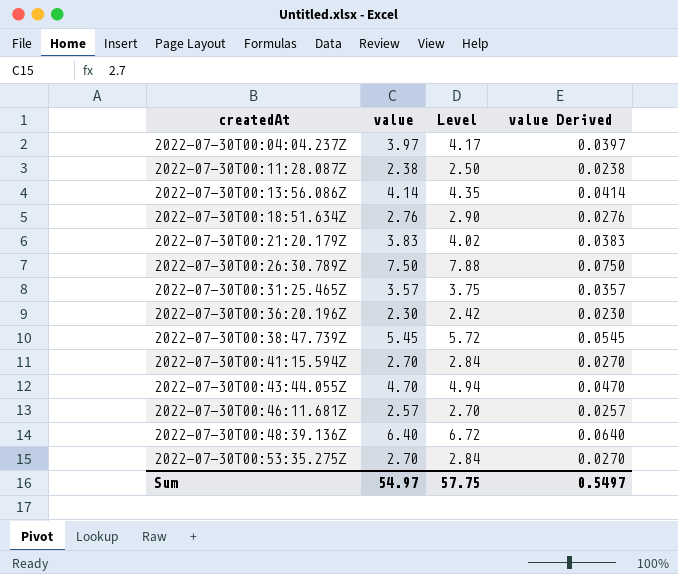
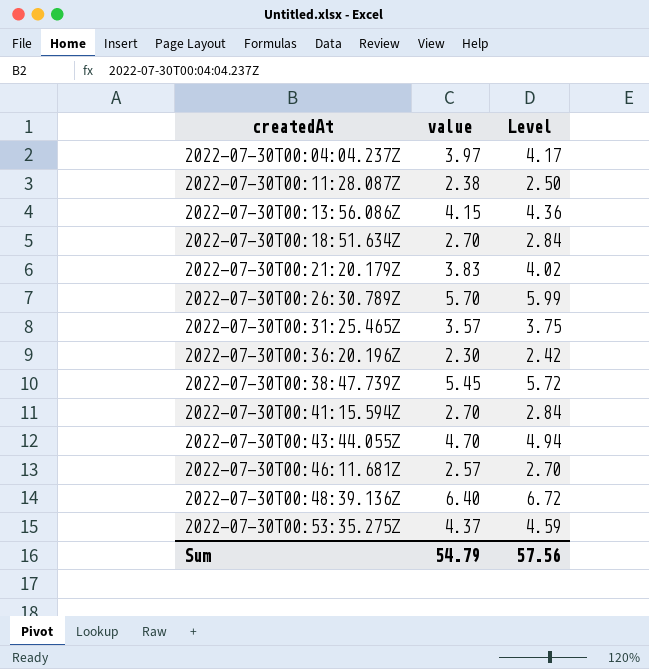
column value Derived | formula: [value] * 0.01 -> none
2022-07-30T00:13:56.086Z | value: 4.14 -> 4.15
2022-07-30T00:13:56.086Z | Level: 4.35 -> 4.36
2022-07-30T00:18:51.634Z | value: 2.76 -> 2.70
2022-07-30T00:18:51.634Z | Level: 2.90 -> 2.84
2022-07-30T00:26:30.789Z | value: 7.50 -> 5.70
2022-07-30T00:26:30.789Z | Level: 7.88 -> 5.99
2022-07-30T00:53:35.275Z | value: 2.70 -> 4.37
2022-07-30T00:53:35.275Z | Level: 2.84 -> 4.59
Sum | value: 54.97 -> 54.79
Sum | Level: 57.75 -> 57.56

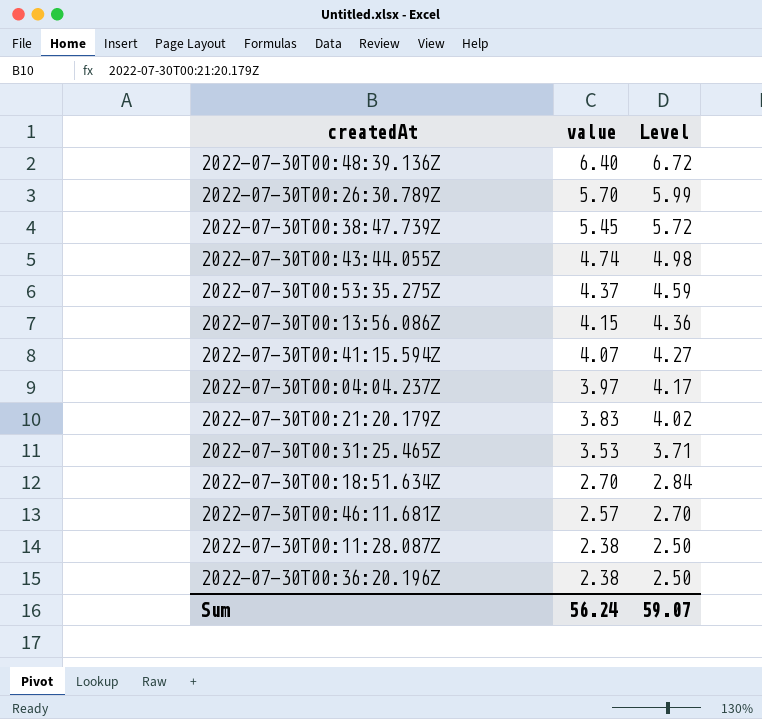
row order: createdAt ascending -> value descending
2022-07-30T00:43:44.055Z | value: 4.70 -> 4.74
2022-07-30T00:43:44.055Z | Level: 4.94 -> 4.98
2022-07-30T00:41:15.594Z | value: 2.70 -> 4.07
2022-07-30T00:41:15.594Z | Level: 2.84 -> 4.27
2022-07-30T00:31:25.465Z | value: 3.57 -> 3.53
2022-07-30T00:31:25.465Z | Level: 3.75 -> 3.71
2022-07-30T00:36:20.196Z | value: 2.30 -> 2.38
2022-07-30T00:36:20.196Z | Level: 2.42 -> 2.50
Sum | value: 54.79 -> 56.24
Sum | Level: 57.56 -> 59.07

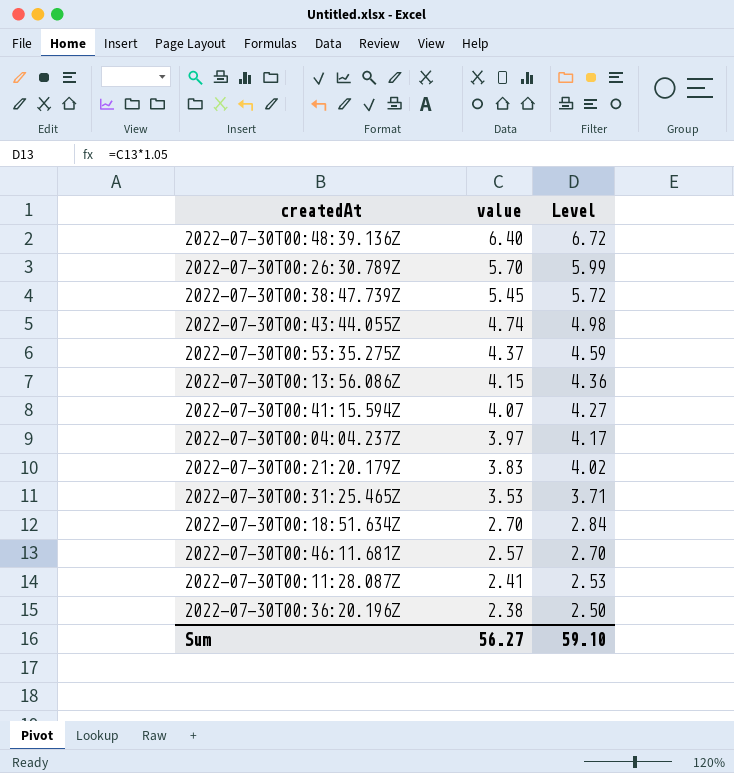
2022-07-30T00:11:28.087Z | value: 2.38 -> 2.41
2022-07-30T00:11:28.087Z | Level: 2.50 -> 2.53
Sum | value: 56.24 -> 56.27
Sum | Level: 59.07 -> 59.10

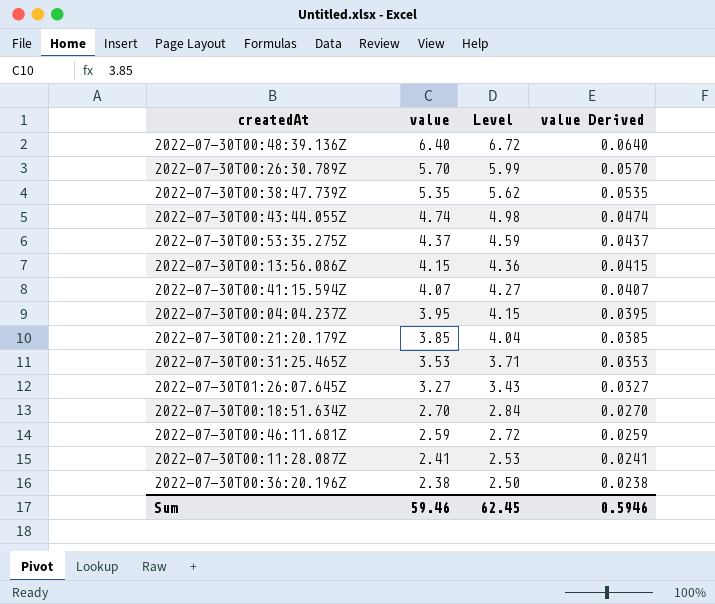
column value Derived | formula: none -> [value] * 0.01
2022-07-30T00:38:47.739Z | value: 5.45 -> 5.35
2022-07-30T00:38:47.739Z | Level: 5.72 -> 5.62
2022-07-30T00:04:04.237Z | value: 3.97 -> 3.95
2022-07-30T00:04:04.237Z | Level: 4.17 -> 4.15
2022-07-30T00:21:20.179Z | value: 3.83 -> 3.85
2022-07-30T00:21:20.179Z | Level: 4.02 -> 4.04
row 2022-07-30T01:26:07.645Z: none -> 3.27 | 3.43 | 0.0327
2022-07-30T00:46:11.681Z | value: 2.57 -> 2.59
2022-07-30T00:46:11.681Z | Level: 2.70 -> 2.72
Sum | value: 56.27 -> 59.46
Sum | Level: 59.10 -> 62.45

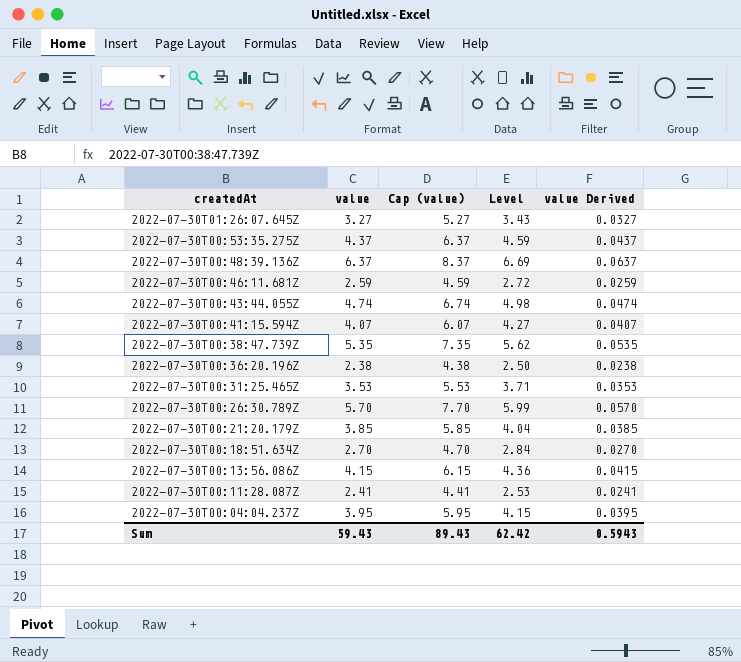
row order: value descending -> createdAt descending
column Cap (value) | formula: none -> [value] + 2
2022-07-30T00:48:39.136Z | value: 6.40 -> 6.37
2022-07-30T00:48:39.136Z | Level: 6.72 -> 6.69
2022-07-30T00:48:39.136Z | value Derived: 0.0640 -> 0.0637
Sum | value: 59.46 -> 59.43
Sum | Level: 62.45 -> 62.42
Sum | value Derived: 0.5946 -> 0.5943

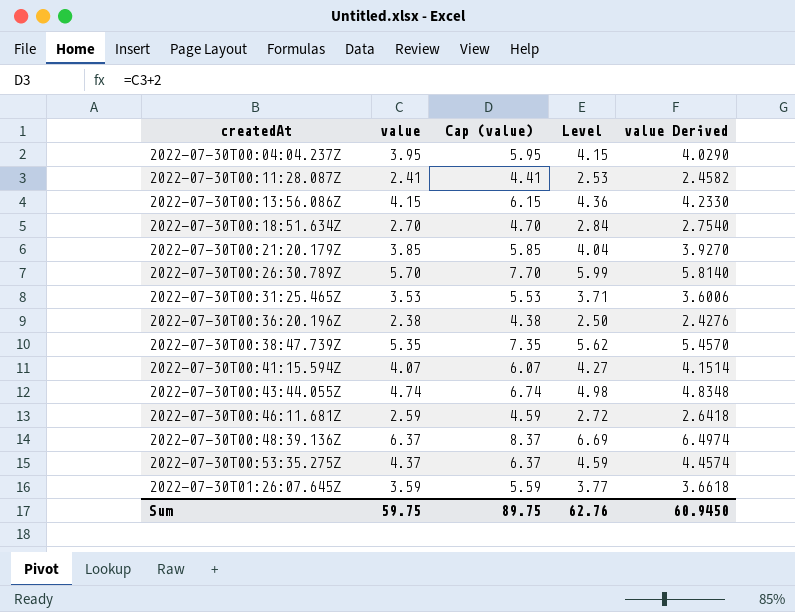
row order: createdAt descending -> createdAt ascending
column value Derived | formula: [value] * 0.01 -> [value] * 1.02
2022-07-30T01:26:07.645Z | value: 3.27 -> 3.59
2022-07-30T01:26:07.645Z | Cap (value): 5.27 -> 5.59
2022-07-30T01:26:07.645Z | Level: 3.43 -> 3.77
Sum | value: 59.43 -> 59.75
Sum | Cap (value): 89.43 -> 89.75
Sum | Level: 62.42 -> 62.76
Sum | value Derived: 0.5943 -> 60.9450

